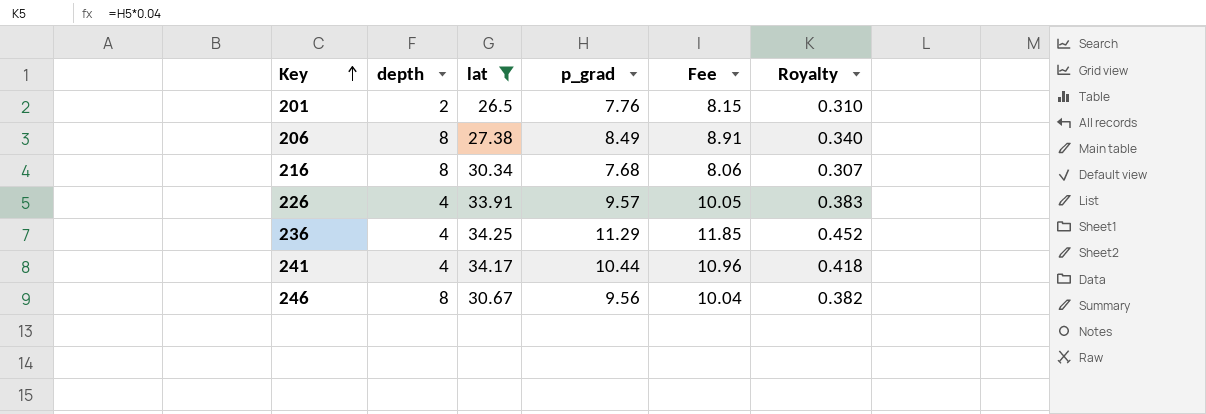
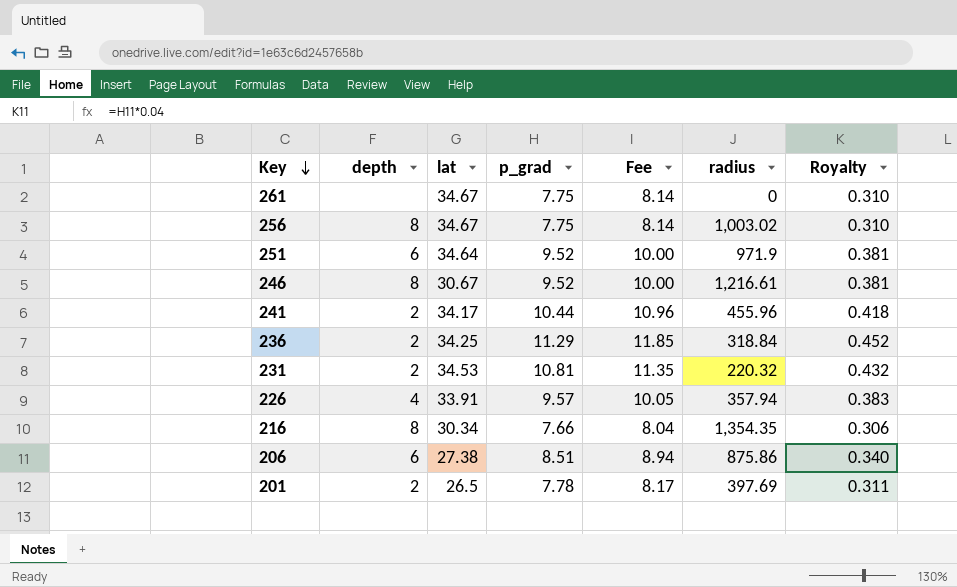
filter: lat <= 34.25 -> none
row order: Key ascending -> Key descending
column radius | position: none -> 6
246 | p_grad: 9.56 -> 9.52
246 | Fee: 10.04 -> 10.00
246 | Royalty: 0.382 -> 0.381
241 | depth: 4 -> 2
236 | depth: 4 -> 2
216 | p_grad: 7.68 -> 7.66
216 | Fee: 8.06 -> 8.04
216 | Royalty: 0.307 -> 0.306
206 | depth: 8 -> 6
206 | p_grad: 8.49 -> 8.51
206 | Fee: 8.91 -> 8.94
201 | p_grad: 7.76 -> 7.78
201 | Fee: 8.15 -> 8.17
201 | Royalty: 0.310 -> 0.311

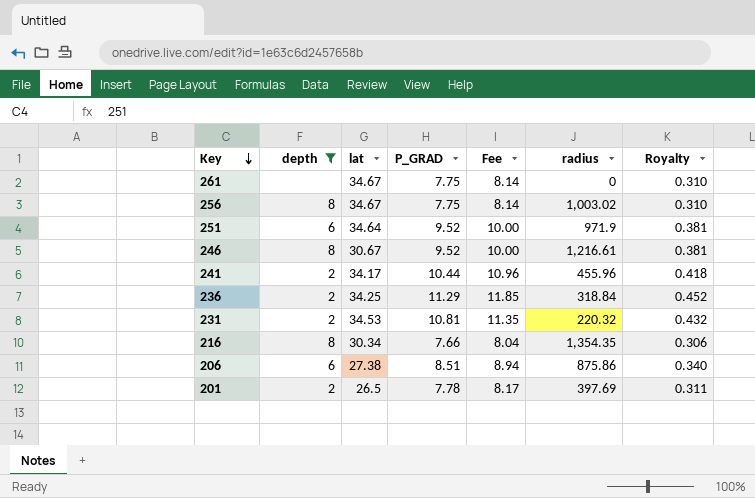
filter: none -> depth != 4
column name: p_grad -> P_GRAD

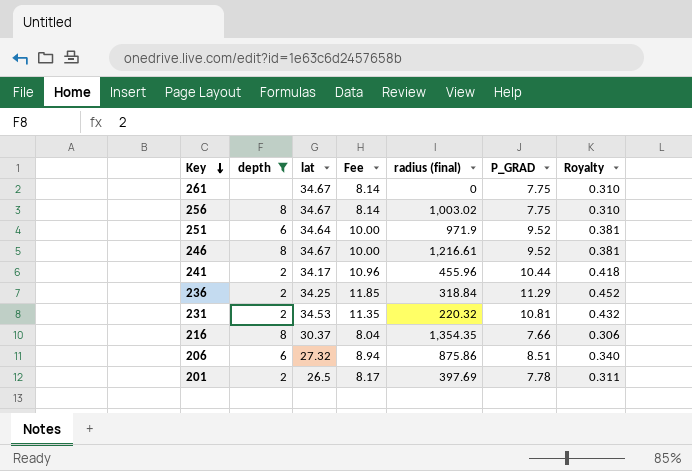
column name: radius -> radius (final)
column P_GRAD | position: 4 -> 6
246 | lat: 30.67 -> 34.67
216 | lat: 30.34 -> 30.37
206 | lat: 27.38 -> 27.32

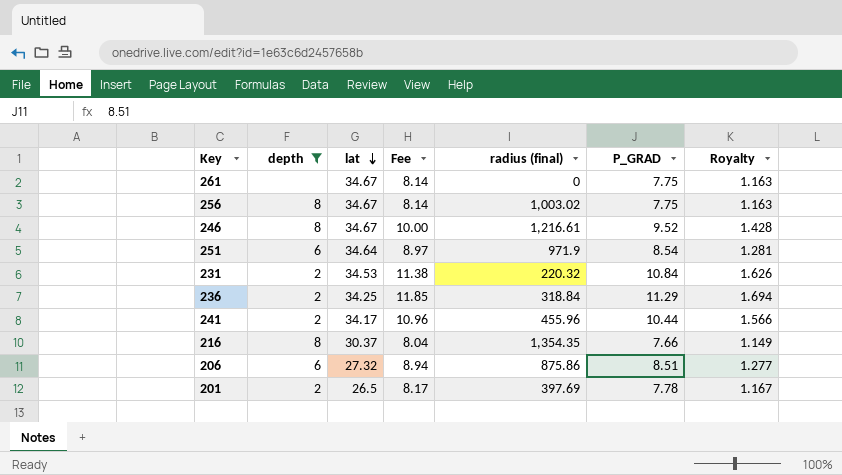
row order: Key descending -> lat descending
column Royalty | formula: [P_GRAD] * 0.04 -> [P_GRAD] * 0.15
251 | Fee: 10.00 -> 8.97
251 | P_GRAD: 9.52 -> 8.54
231 | Fee: 11.35 -> 11.38
231 | P_GRAD: 10.81 -> 10.84

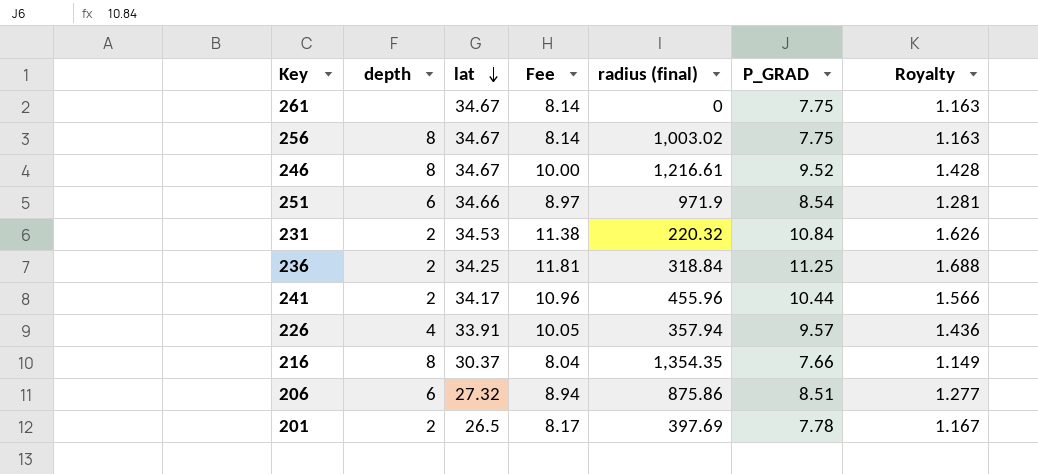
filter: depth != 4 -> none
251 | lat: 34.64 -> 34.66
236 | Fee: 11.85 -> 11.81
236 | P_GRAD: 11.29 -> 11.25
236 | Royalty: 1.694 -> 1.688

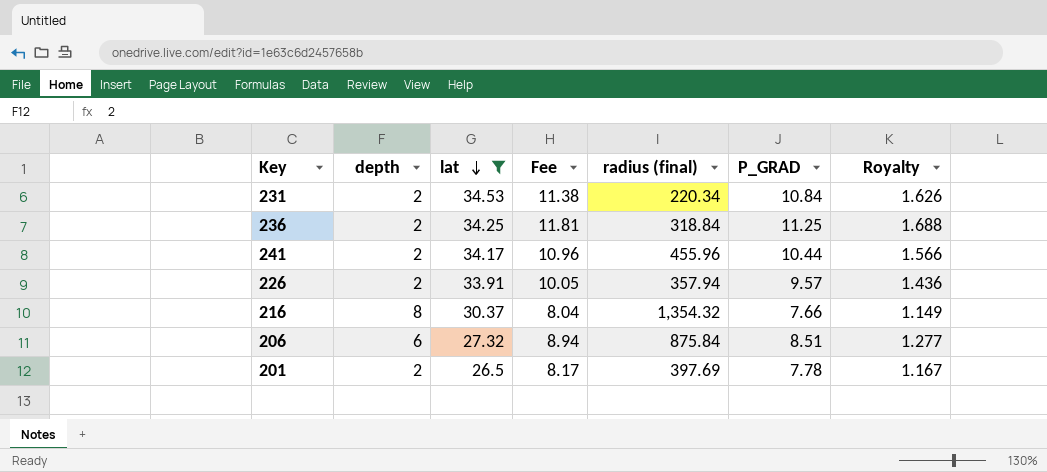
filter: none -> lat <= 34.53
231 | radius (final): 220.32 -> 220.34
226 | depth: 4 -> 2
216 | radius (final): 1,354.35 -> 1,354.32
206 | radius (final): 875.86 -> 875.84

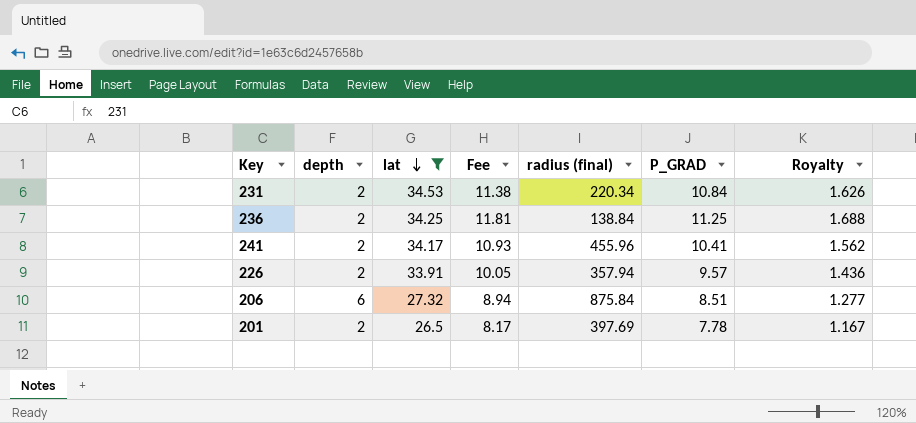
row 216: 8 | 30.37 | 8.04 | 1,354.32 | 7.66 | 1.149 -> none
236 | radius (final): 318.84 -> 138.84
241 | Fee: 10.96 -> 10.93
241 | P_GRAD: 10.44 -> 10.41
241 | Royalty: 1.566 -> 1.562

